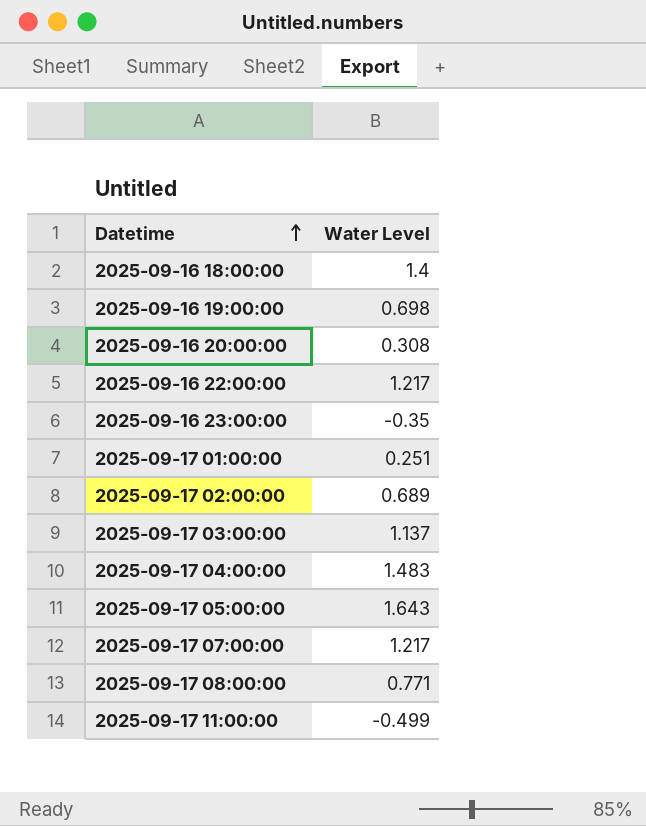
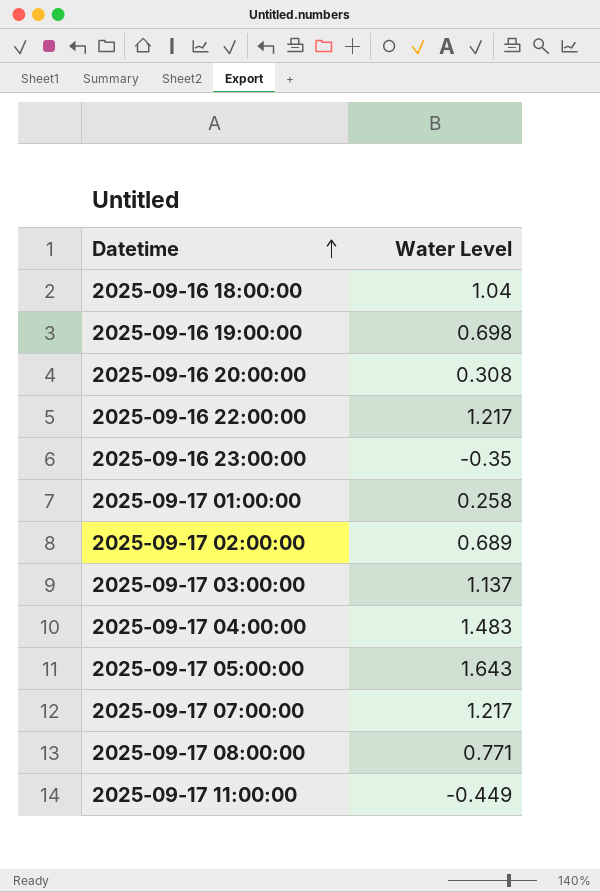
2025-09-16 18:00:00 | Water Level: 1.4 -> 1.04
2025-09-17 01:00:00 | Water Level: 0.251 -> 0.258
2025-09-17 11:00:00 | Water Level: -0.499 -> -0.449

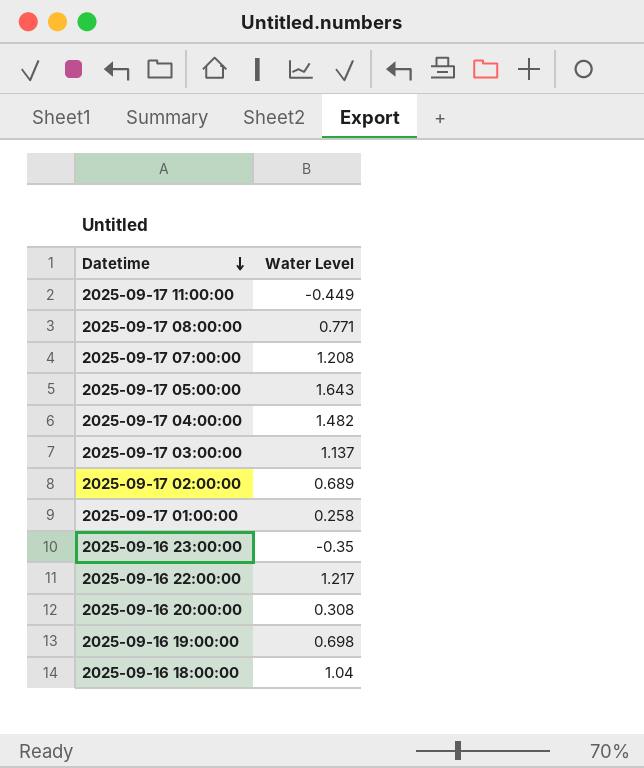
row order: Datetime ascending -> Datetime descending
2025-09-17 07:00:00 | Water Level: 1.217 -> 1.208
2025-09-17 04:00:00 | Water Level: 1.483 -> 1.482

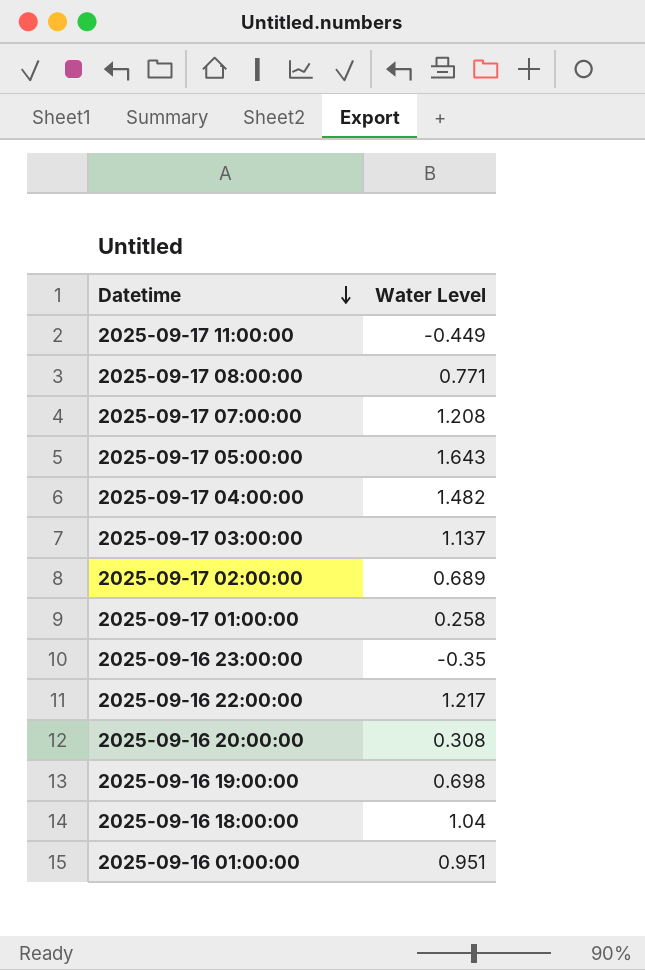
row 2025-09-16 01:00:00: none -> 0.951

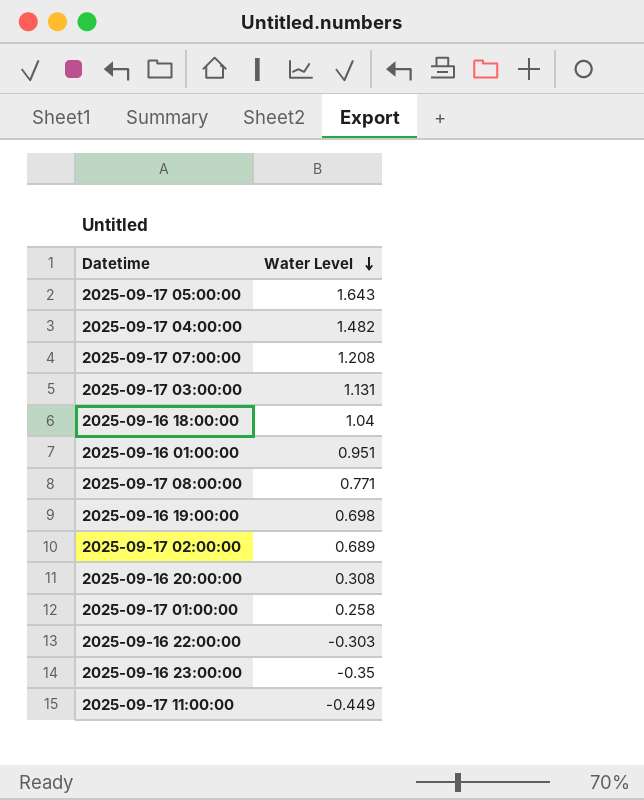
row order: Datetime descending -> Water Level descending
2025-09-17 03:00:00 | Water Level: 1.137 -> 1.131
2025-09-16 22:00:00 | Water Level: 1.217 -> -0.303

